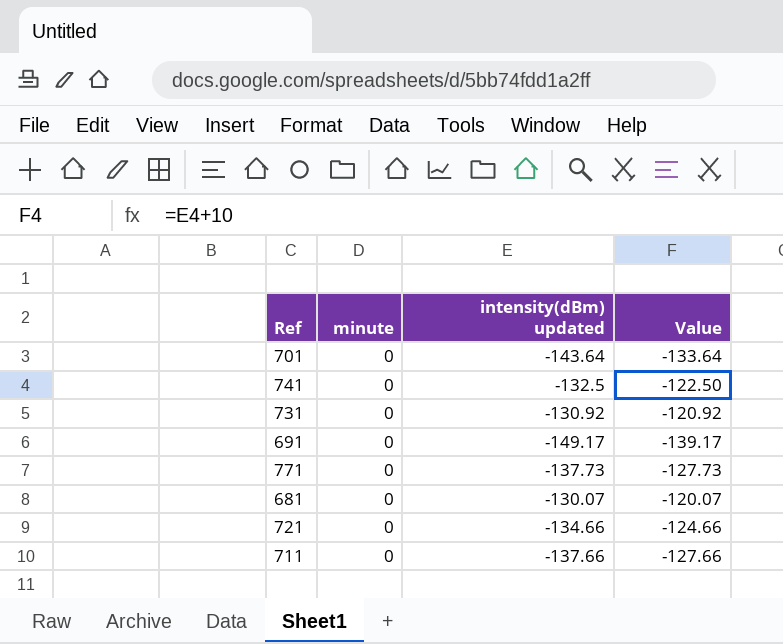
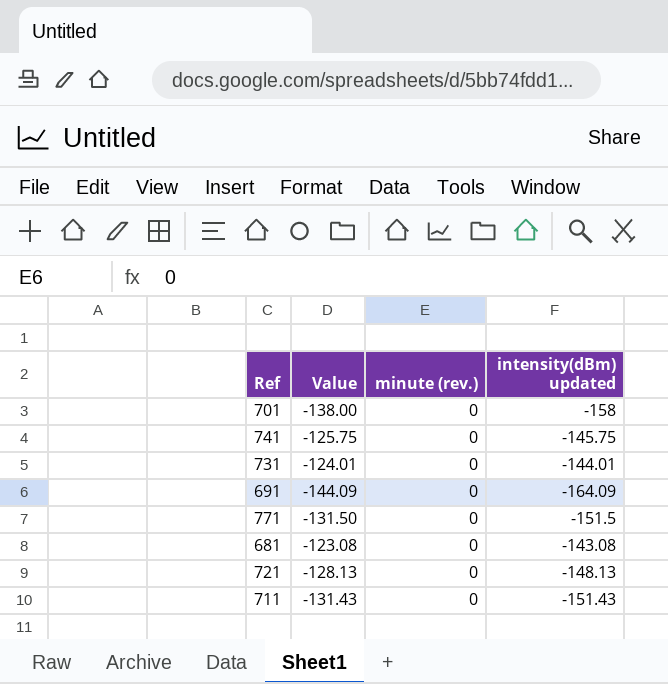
column Value | formula: [intensity(dBm) updated] + 10 -> [intensity(dBm) updated] + 20
column Value | position: 4 -> 2
column name: minute -> minute (rev.)
701 | intensity(dBm) updated: -143.64 -> -158
741 | intensity(dBm) updated: -132.5 -> -145.75
731 | intensity(dBm) updated: -130.92 -> -144.01
691 | intensity(dBm) updated: -149.17 -> -164.09
771 | intensity(dBm) updated: -137.73 -> -151.5
681 | intensity(dBm) updated: -130.07 -> -143.08
721 | intensity(dBm) updated: -134.66 -> -148.13
711 | intensity(dBm) updated: -137.66 -> -151.43

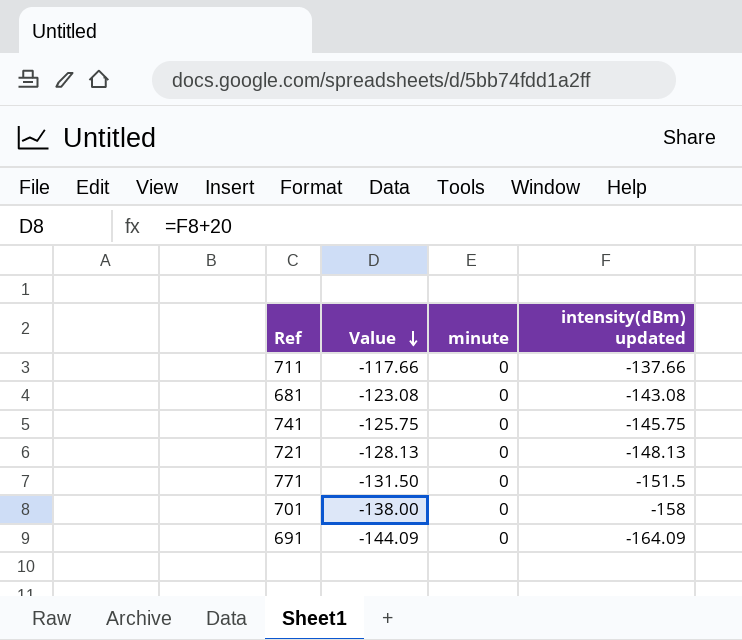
row order: none -> Value descending
column name: minute (rev.) -> minute
row 731: -124.01 | 0 | -144.01 -> none
711 | Value: -131.43 -> -117.66
711 | intensity(dBm) updated: -151.43 -> -137.66

